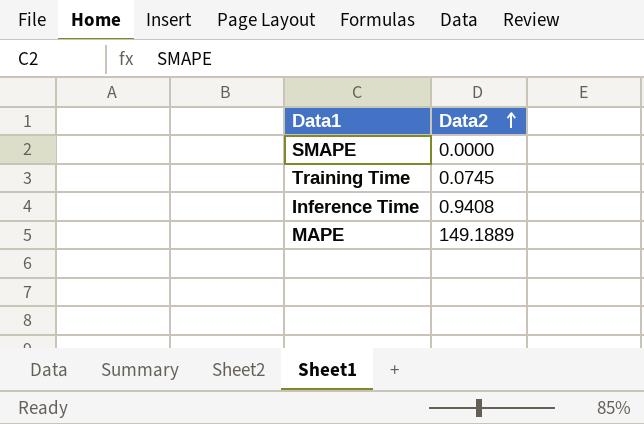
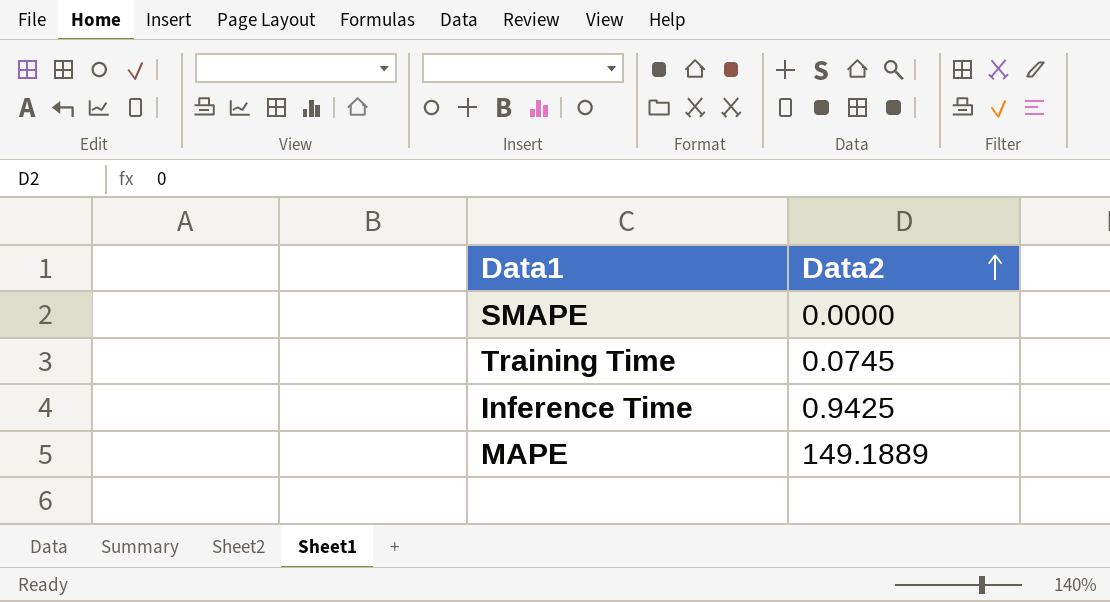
Inference Time | Data2: 0.9408 -> 0.9425

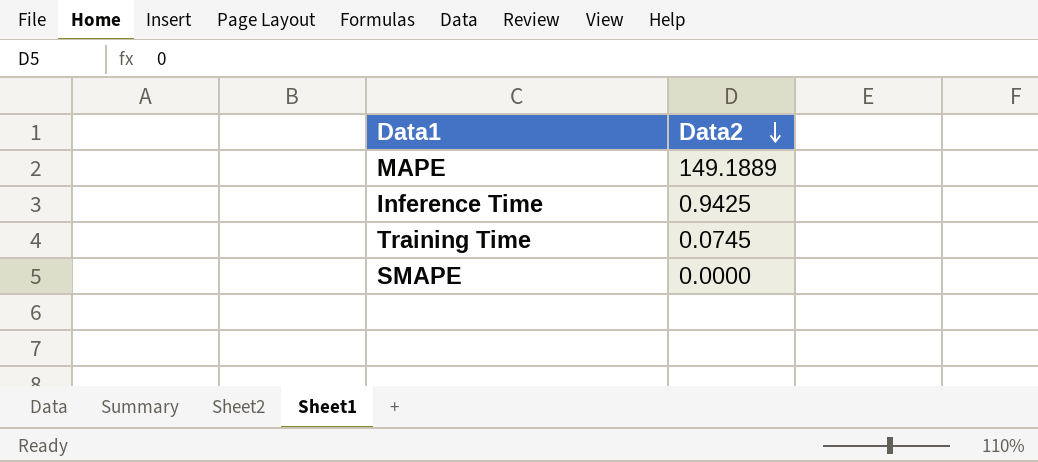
row order: Data2 ascending -> Data2 descending

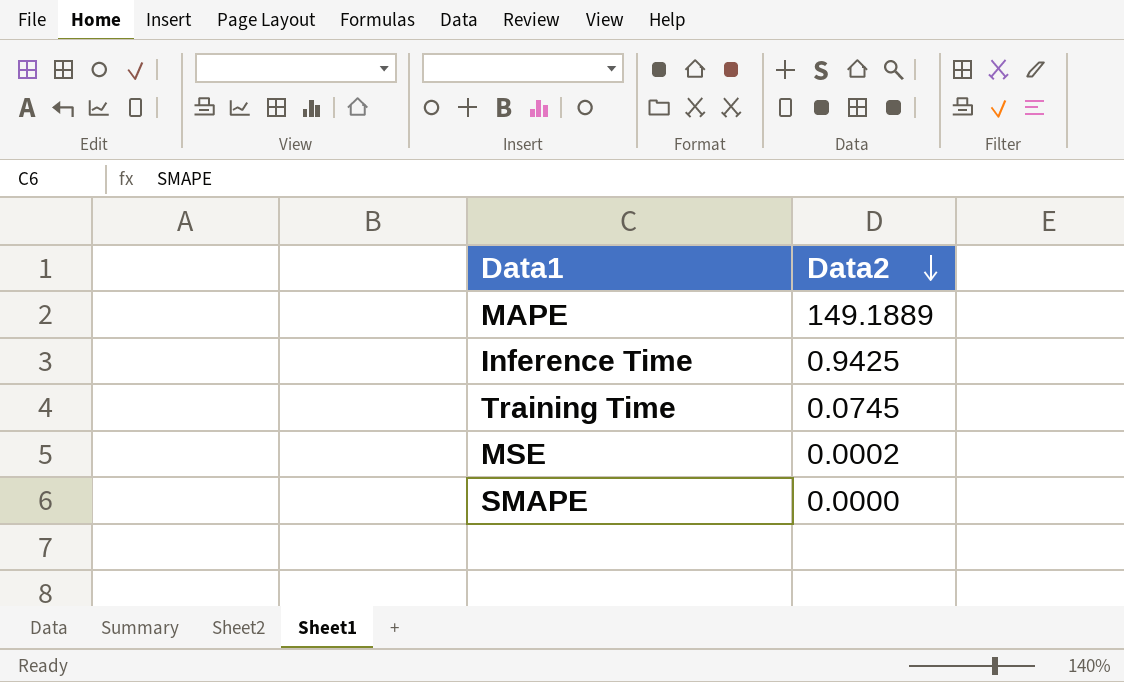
row MSE: none -> 0.0002

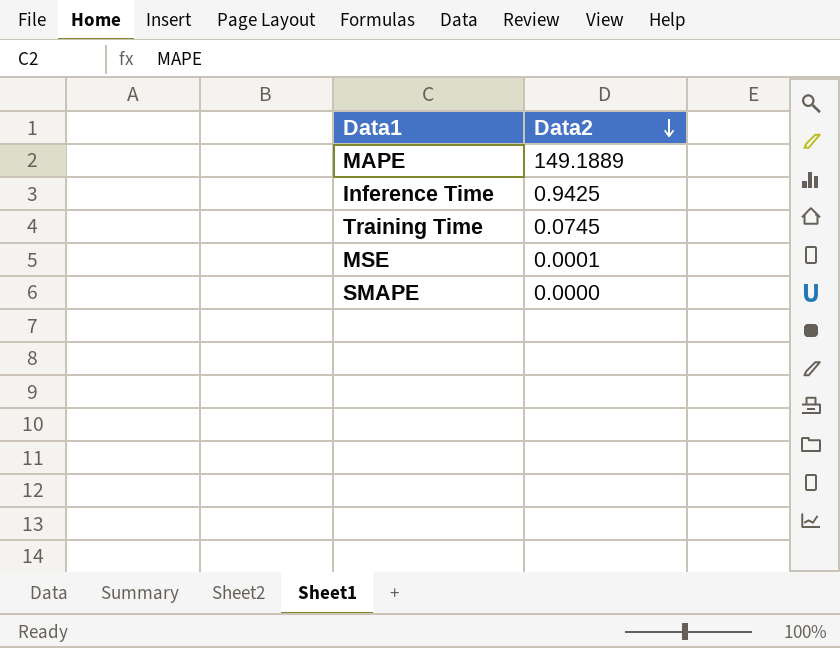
MSE | Data2: 0.0002 -> 0.0001

